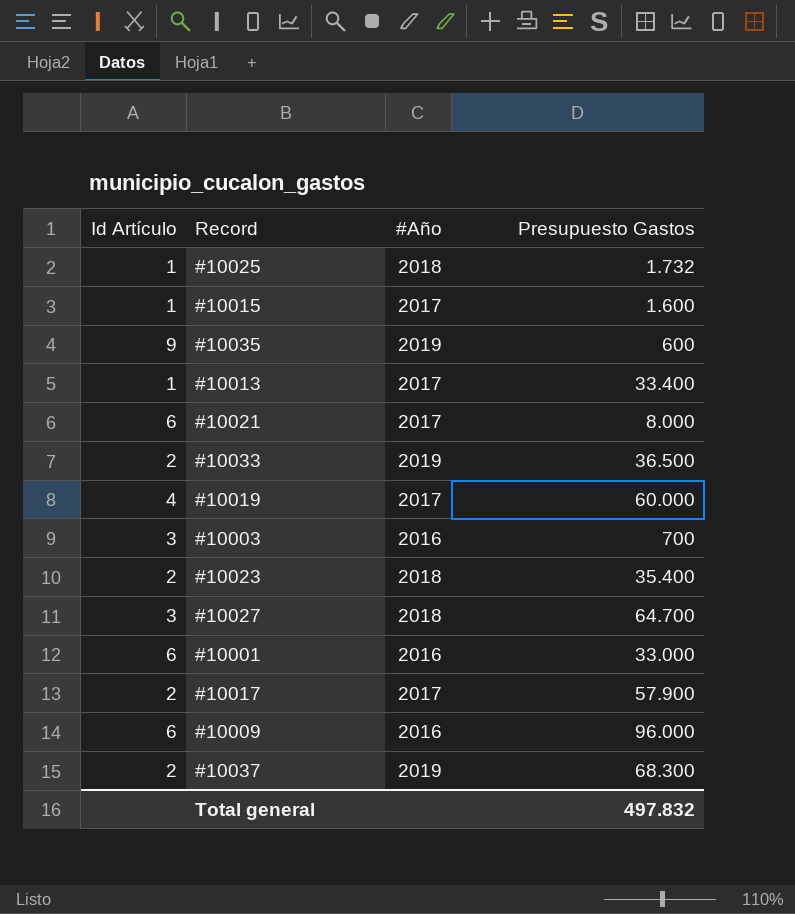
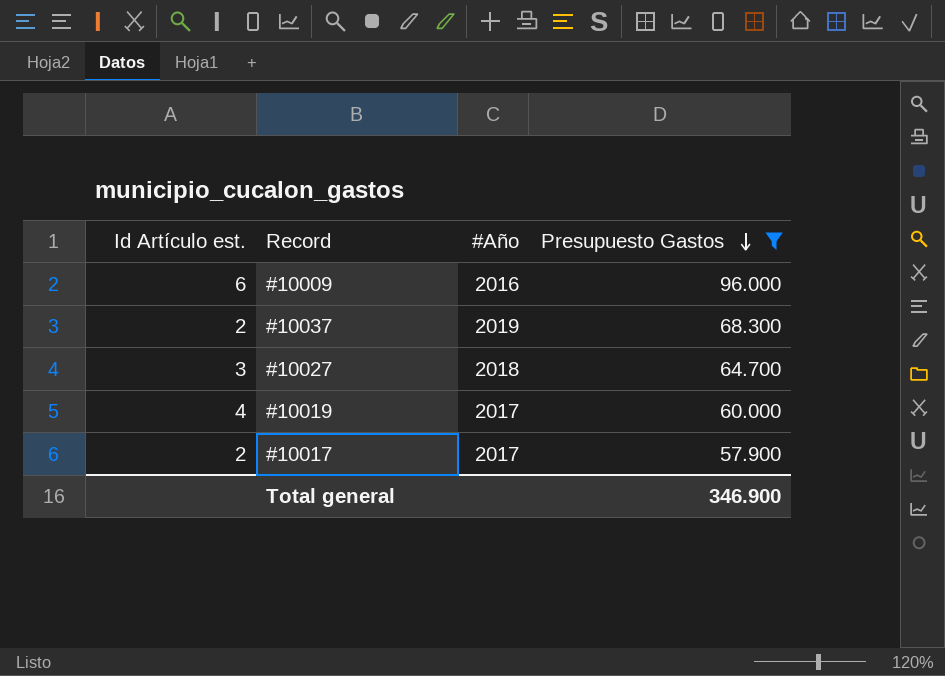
filter: none -> Presupuesto Gastos >= 57.900
row order: none -> Presupuesto Gastos descending
column name: Id Artículo -> Id Artículo est.
Total general | Presupuesto Gastos: 497.832 -> 346.900

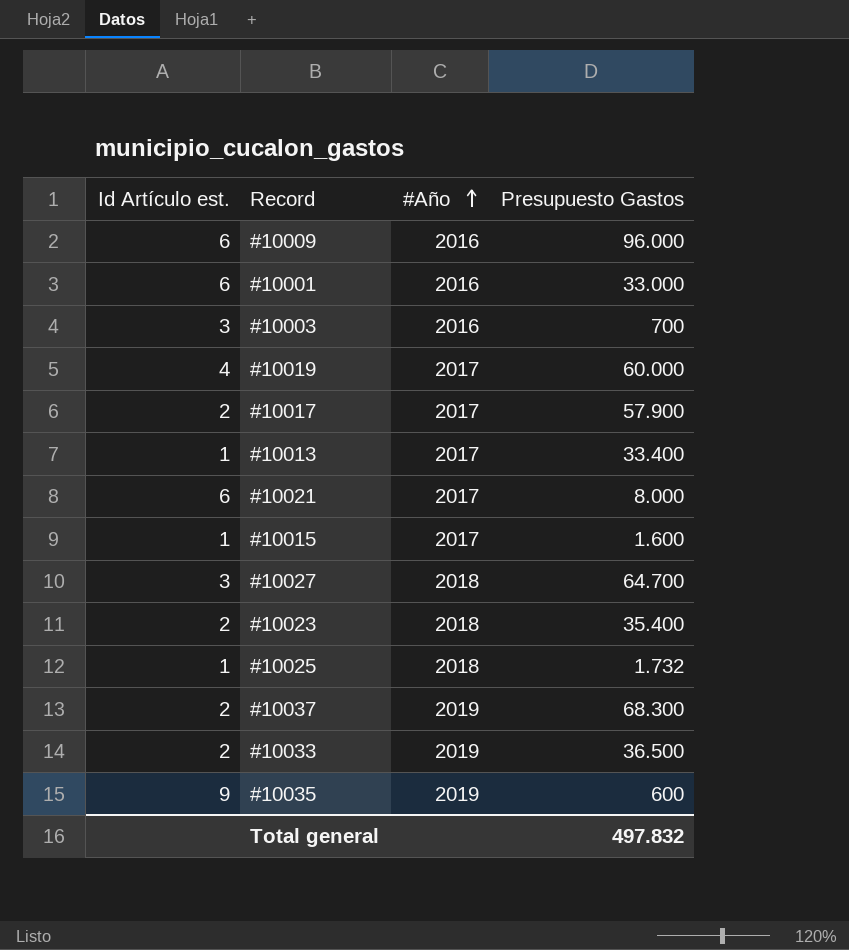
filter: Presupuesto Gastos >= 57.900 -> none
row order: Presupuesto Gastos descending -> #Año ascending
Total general | Presupuesto Gastos: 346.900 -> 497.832

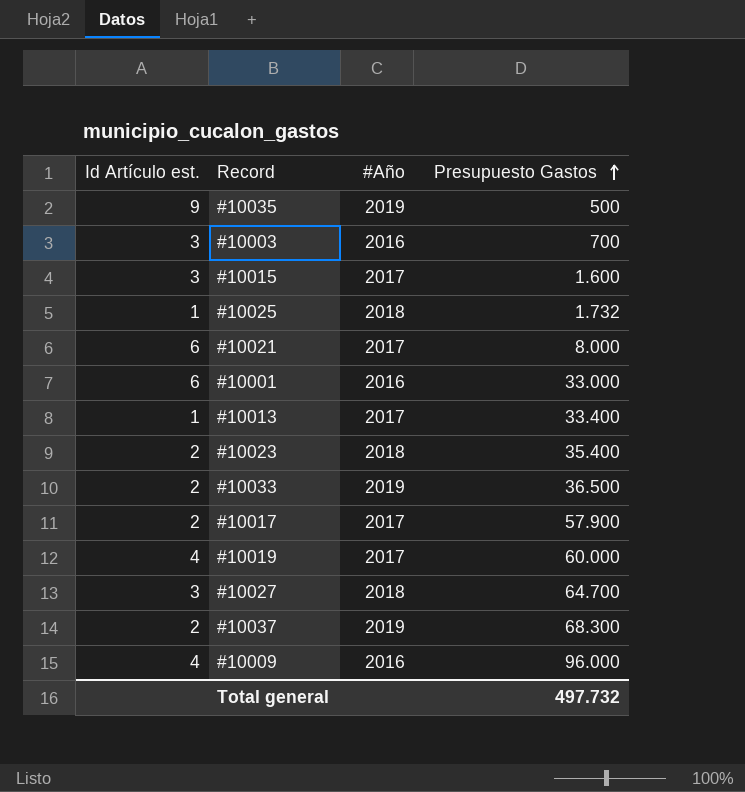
row order: #Año ascending -> Presupuesto Gastos ascending
#10035 | Presupuesto Gastos: 600 -> 500
#10015 | Id Artículo est.: 1 -> 3
#10009 | Id Artículo est.: 6 -> 4
Total general | Presupuesto Gastos: 497.832 -> 497.732

